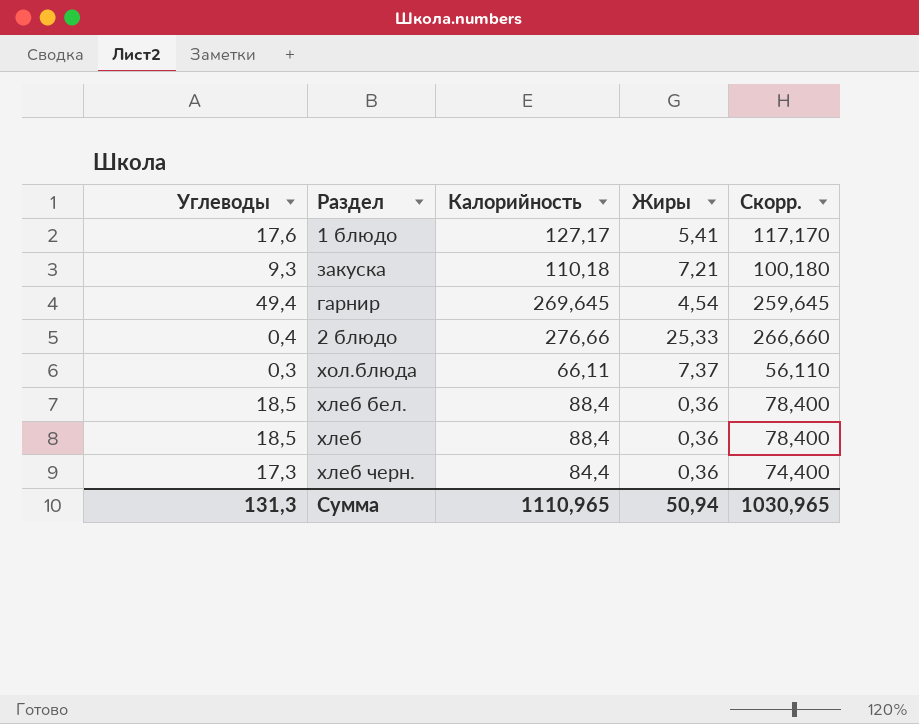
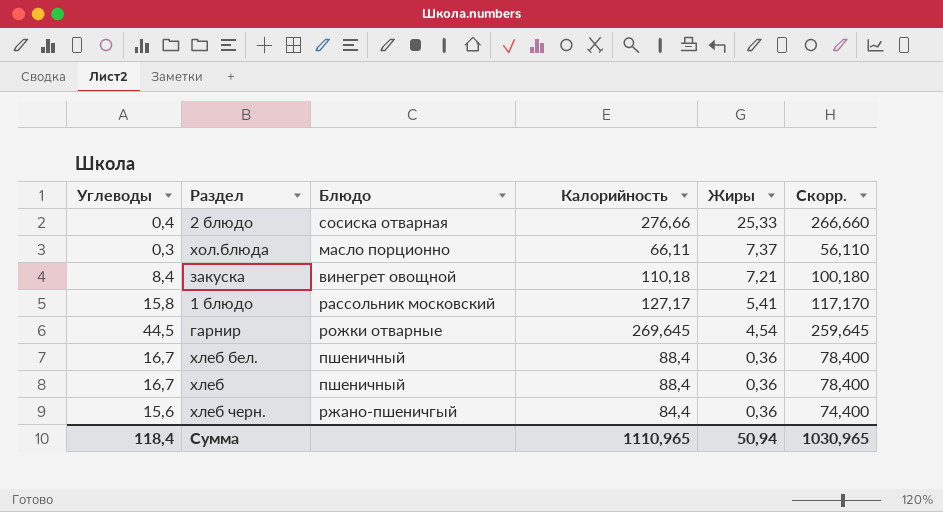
row order: none -> Жиры descending
column Блюдо | position: none -> 3
закуска | Углеводы: 9,3 -> 8,4
1 блюдо | Углеводы: 17,6 -> 15,8
гарнир | Углеводы: 49,4 -> 44,5
хлеб бел. | Углеводы: 18,5 -> 16,7
хлеб | Углеводы: 18,5 -> 16,7
хлеб черн. | Углеводы: 17,3 -> 15,6
Сумма | Углеводы: 131,3 -> 118,4

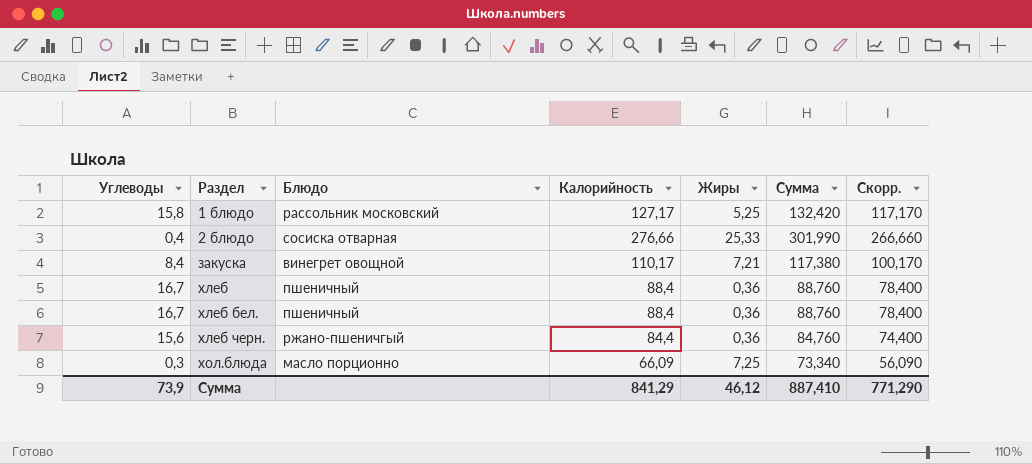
row order: Жиры descending -> Раздел ascending
column Сумма | formula: none -> [Калорийность] + [Жиры]
row гарнир: 44,5 | рожки отварные | 269,645 | 4,54 | 259,645 -> none
1 блюдо | Жиры: 5,41 -> 5,25
закуска | Калорийность: 110,18 -> 110,17
закуска | Скорр.: 100,180 -> 100,170
хол.блюда | Калорийность: 66,11 -> 66,09
хол.блюда | Жиры: 7,37 -> 7,25
хол.блюда | Скорр.: 56,110 -> 56,090
Сумма | Углеводы: 118,4 -> 73,9
Сумма | Калорийность: 1110,965 -> 841,29
Сумма | Жиры: 50,94 -> 46,12
Сумма | Скорр.: 1030,965 -> 771,290

